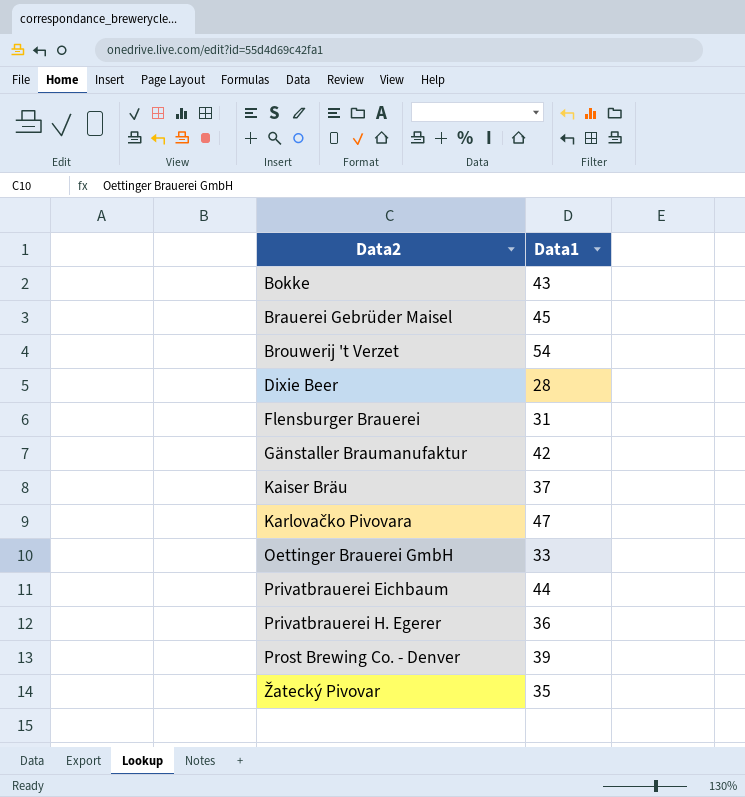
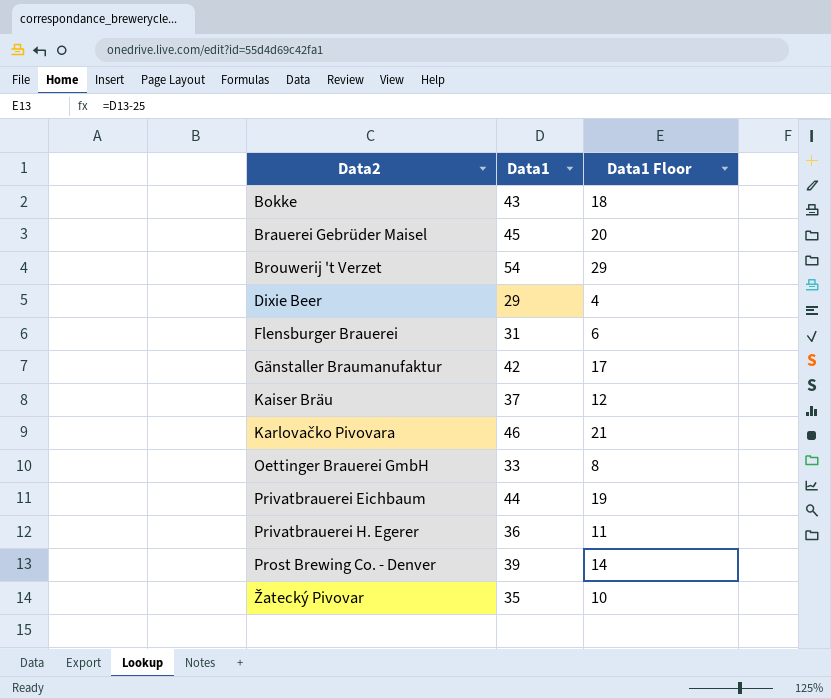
column Data1 Floor | formula: none -> [Data1] - 25
Dixie Beer | Data1: 28 -> 29
Karlovačko Pivovara | Data1: 47 -> 46

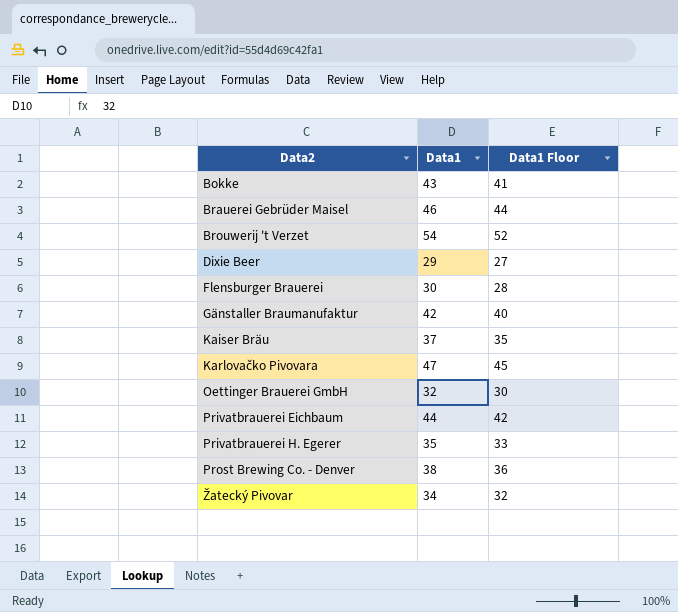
column Data1 Floor | formula: [Data1] - 25 -> [Data1] - 2
Brauerei Gebrüder Maisel | Data1: 45 -> 46
Flensburger Brauerei | Data1: 31 -> 30
Karlovačko Pivovara | Data1: 46 -> 47
Oettinger Brauerei GmbH | Data1: 33 -> 32
Privatbrauerei H. Egerer | Data1: 36 -> 35
Prost Brewing Co. - Denver | Data1: 39 -> 38
Žatecký Pivovar | Data1: 35 -> 34

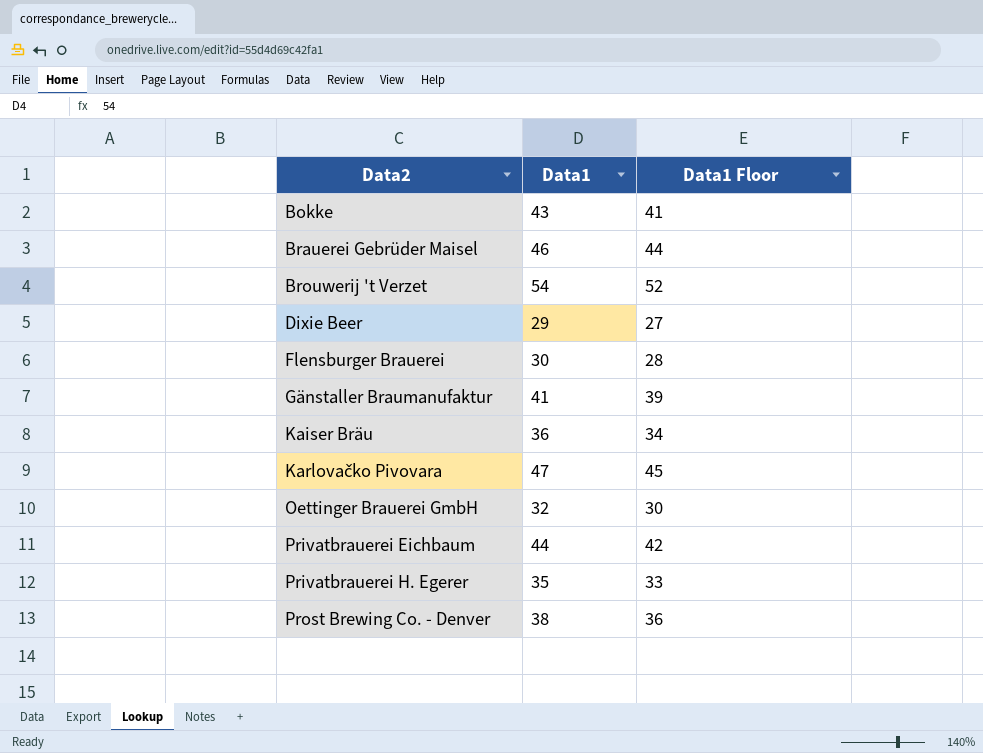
row Žatecký Pivovar: 34 | 32 -> none
Gänstaller Braumanufaktur | Data1: 42 -> 41
Gänstaller Braumanufaktur | Data1 Floor: 40 -> 39
Kaiser Bräu | Data1: 37 -> 36
Kaiser Bräu | Data1 Floor: 35 -> 34

